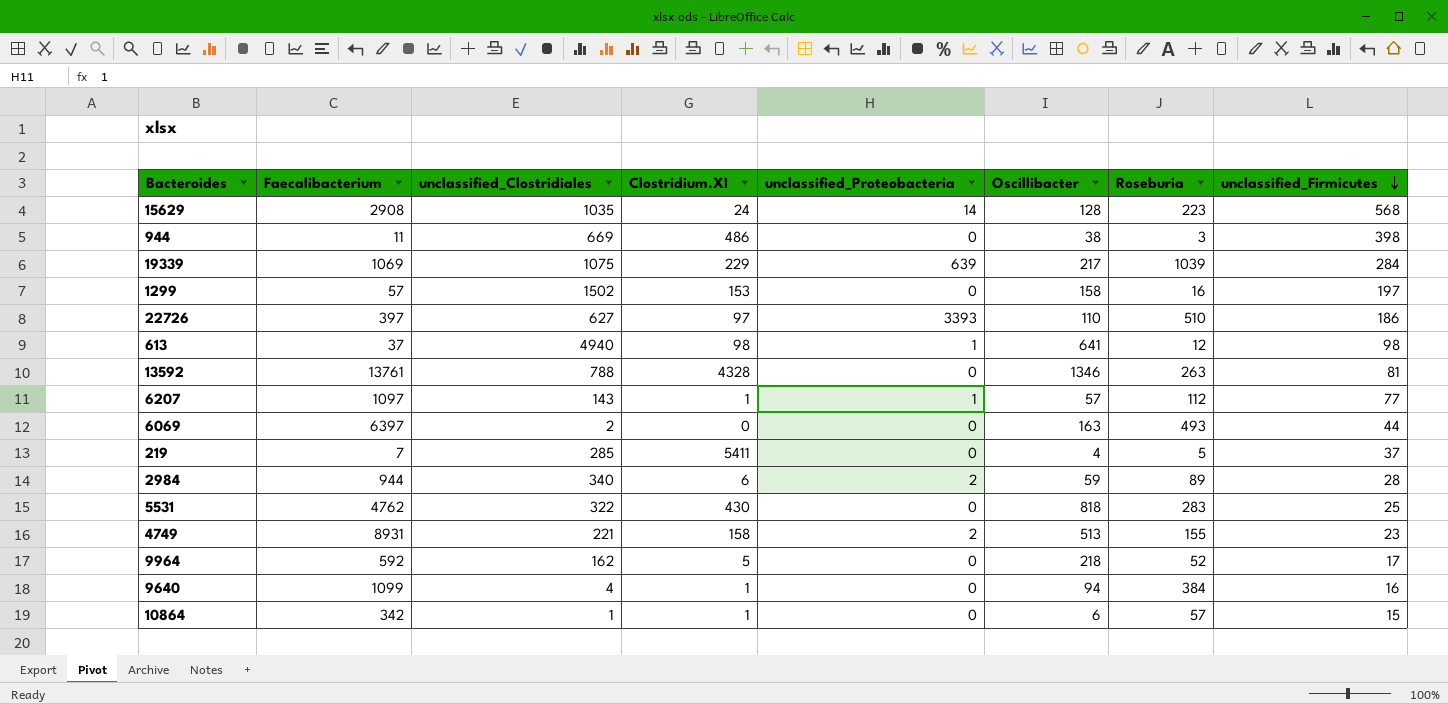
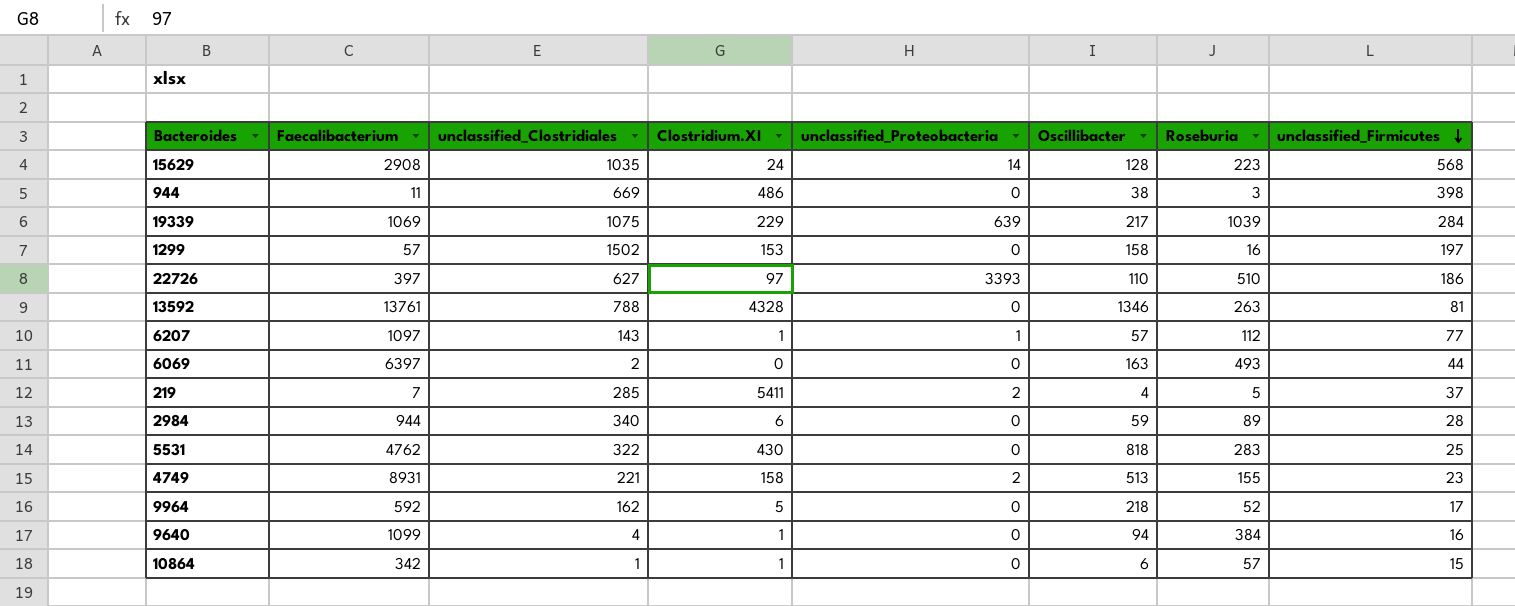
row 613: 37 | 4940 | 98 | 1 | 641 | 12 | 98 -> none
219 | unclassified_Proteobacteria: 0 -> 2
2984 | unclassified_Proteobacteria: 2 -> 0

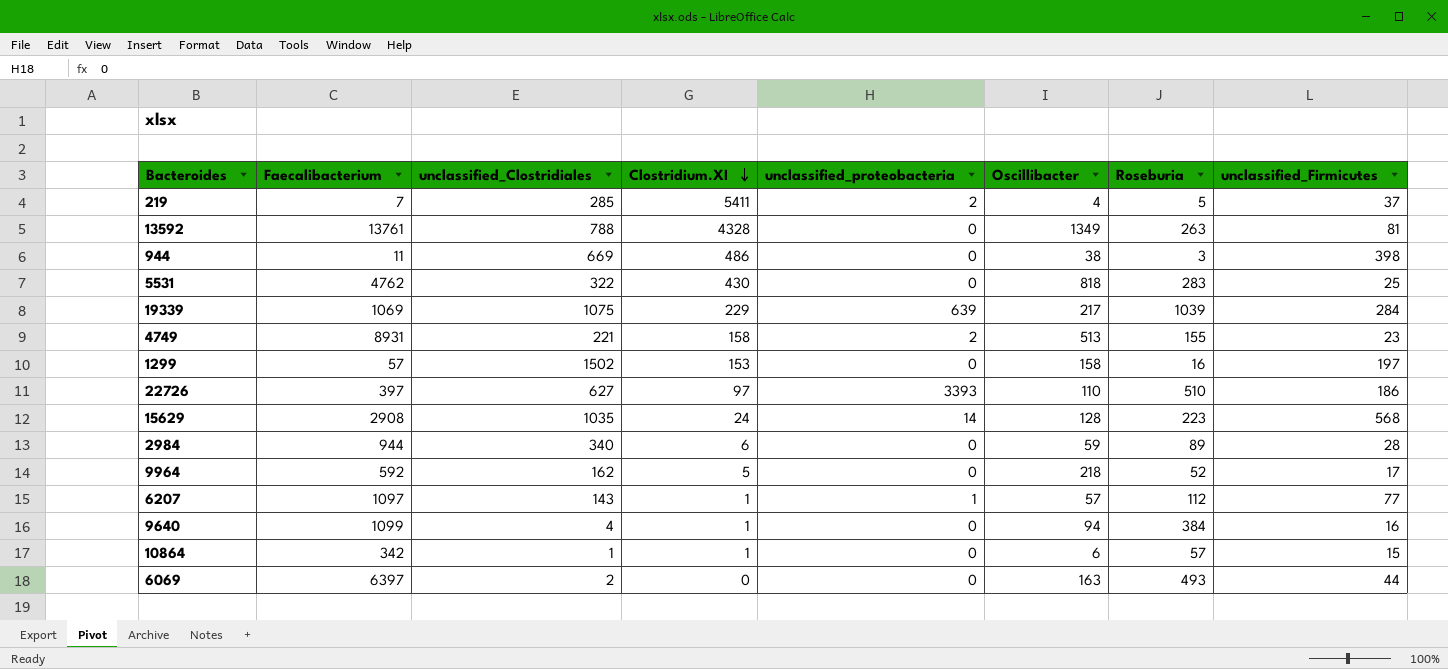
row order: unclassified_Firmicutes descending -> Clostridium.XI descending
column name: unclassified_Proteobacteria -> unclassified_proteobacteria
13592 | Oscillibacter: 1346 -> 1349

